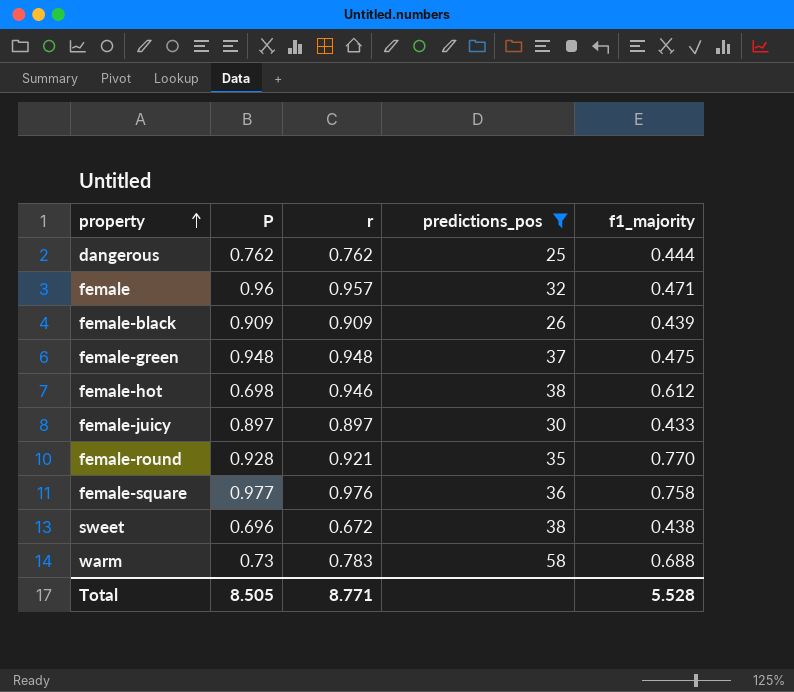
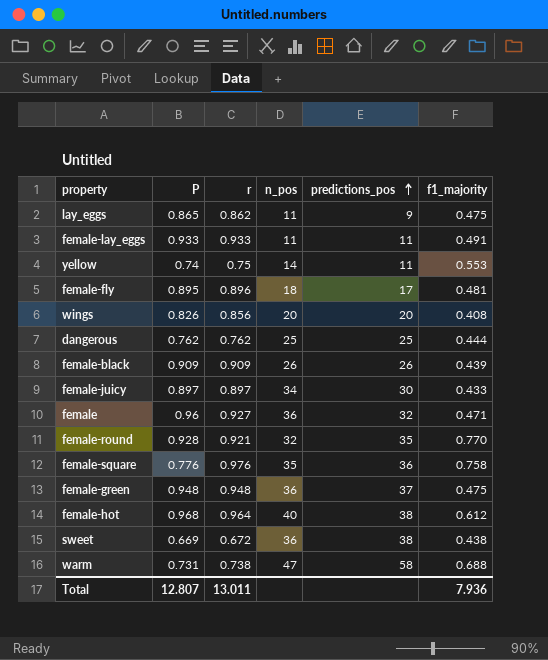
filter: predictions_pos >= 25 -> none
row order: property ascending -> predictions_pos ascending
column n_pos | position: none -> 4
female | r: 0.957 -> 0.927
female-square | P: 0.977 -> 0.776
female-hot | P: 0.698 -> 0.968
female-hot | r: 0.946 -> 0.964
sweet | P: 0.696 -> 0.669
warm | P: 0.73 -> 0.731
warm | r: 0.783 -> 0.738
Total | P: 8.505 -> 12.807
Total | r: 8.771 -> 13.011
Total | f1_majority: 5.528 -> 7.936

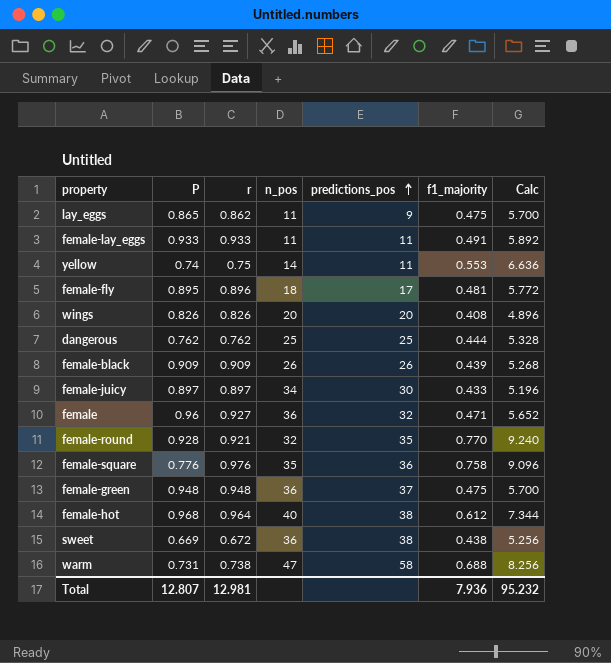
column Calc | formula: none -> [f1_majority] * 12
wings | r: 0.856 -> 0.826
Total | r: 13.011 -> 12.981

